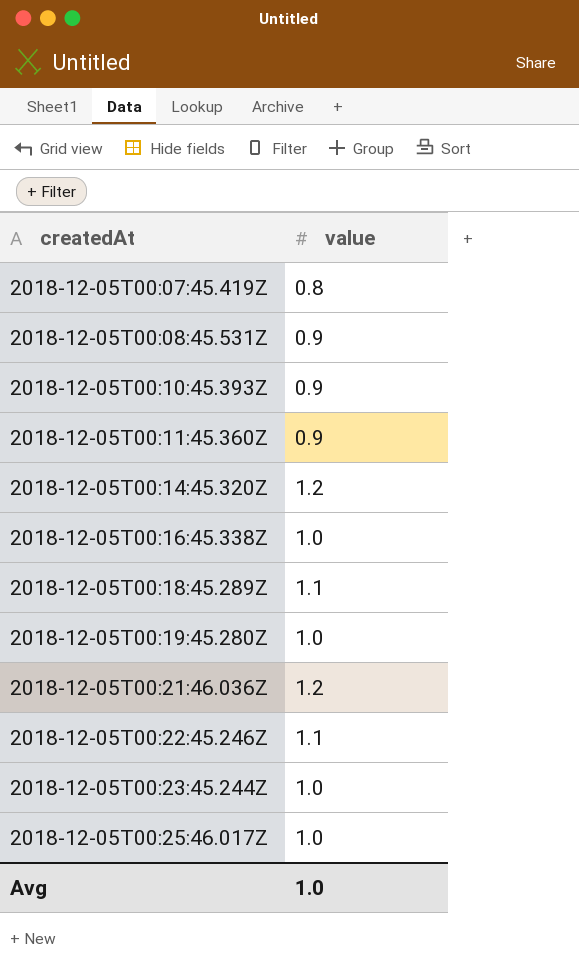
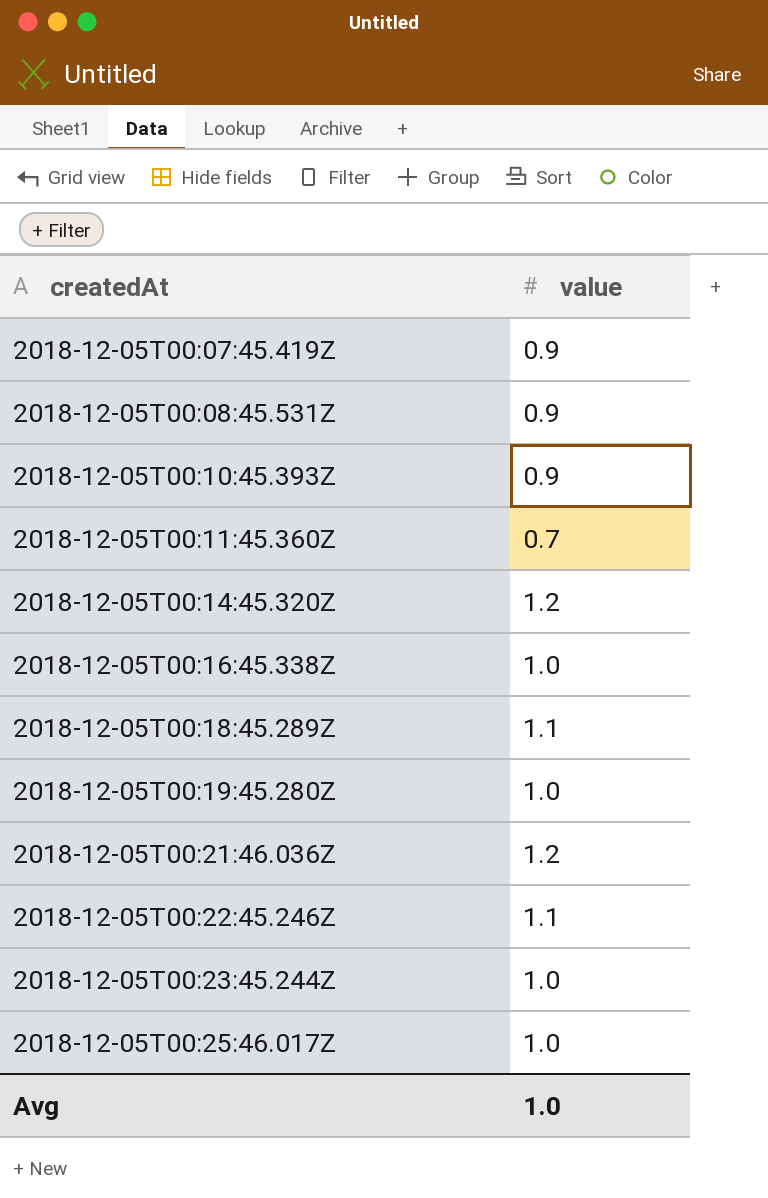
2018-12-05T00:07:45.419Z | value: 0.8 -> 0.9
2018-12-05T00:11:45.360Z | value: 0.9 -> 0.7

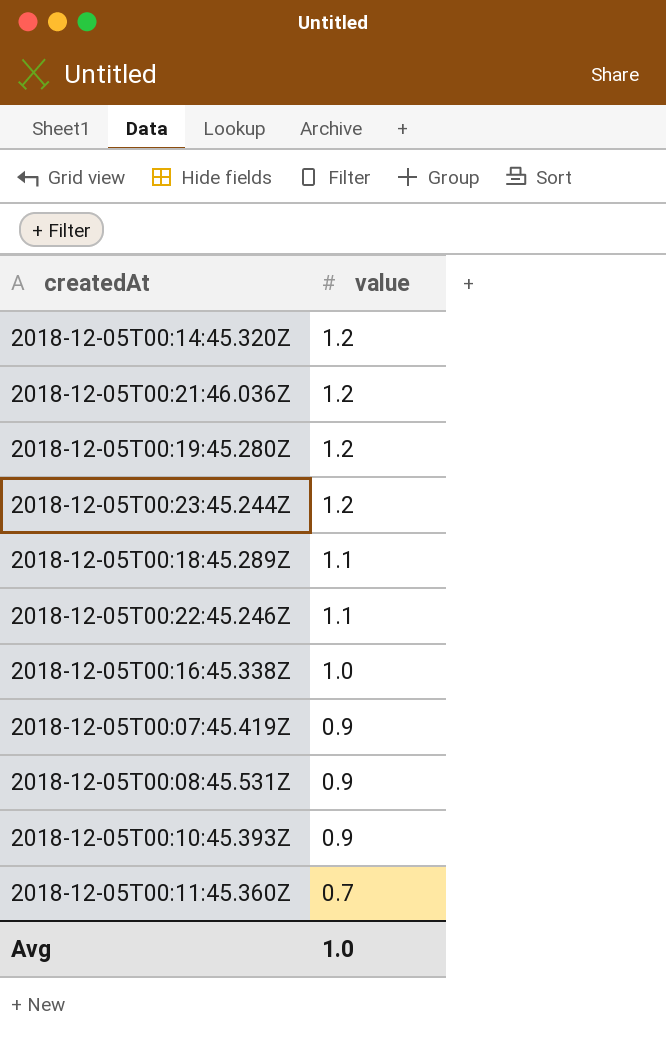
row order: createdAt ascending -> value descending
row 2018-12-05T00:25:46.017Z: 1.0 -> none
2018-12-05T00:19:45.280Z | value: 1.0 -> 1.2
2018-12-05T00:23:45.244Z | value: 1.0 -> 1.2

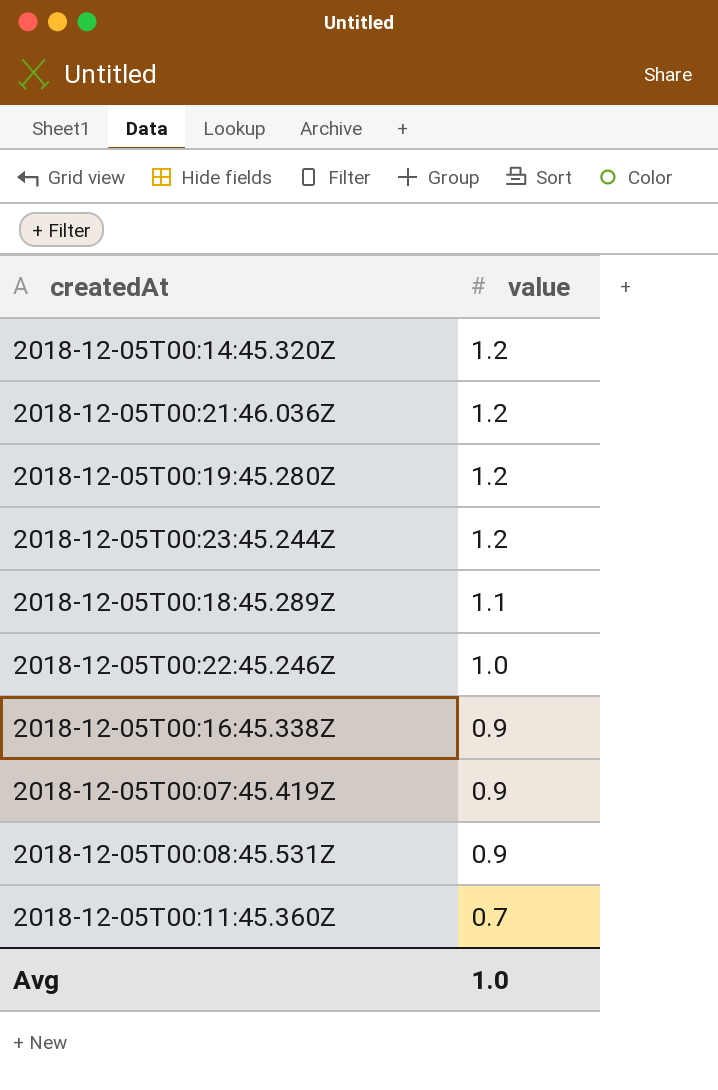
row 2018-12-05T00:10:45.393Z: 0.9 -> none
2018-12-05T00:22:45.246Z | value: 1.1 -> 1.0
2018-12-05T00:16:45.338Z | value: 1.0 -> 0.9

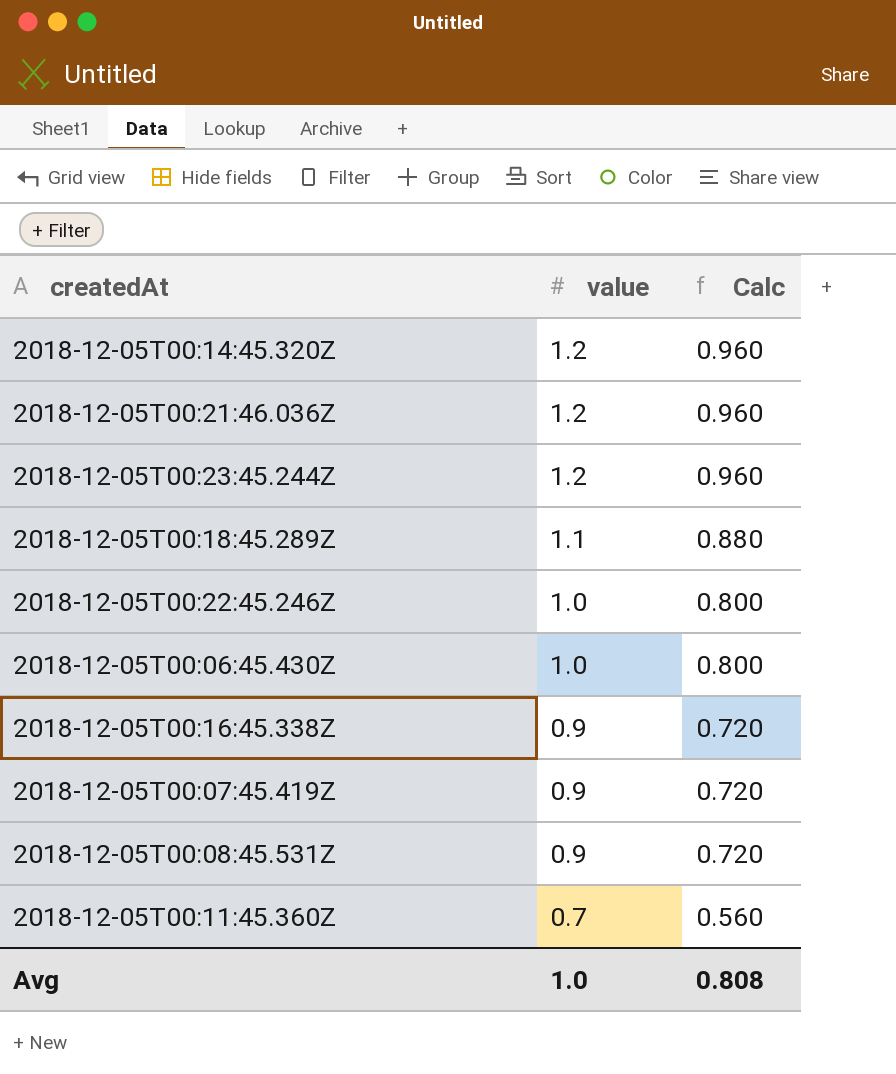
column Calc | formula: none -> [value] * 0.8
row 2018-12-05T00:19:45.280Z: 1.2 -> none
row 2018-12-05T00:06:45.430Z: none -> 1.0 | 0.800

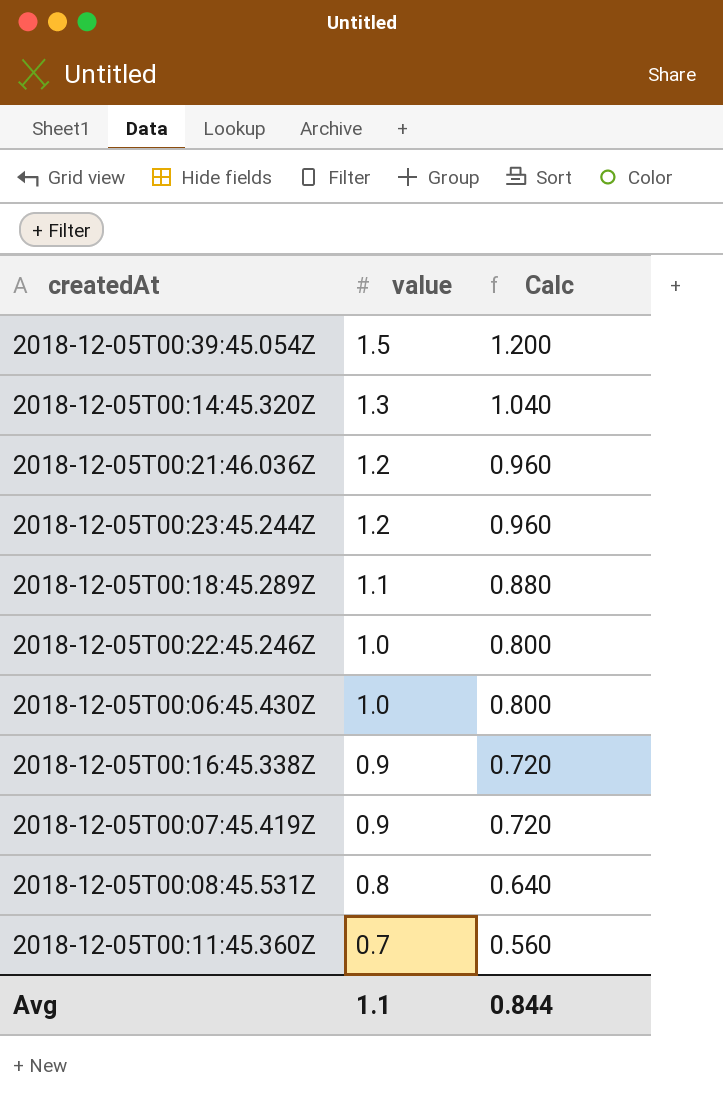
row 2018-12-05T00:39:45.054Z: none -> 1.5 | 1.200
2018-12-05T00:14:45.320Z | value: 1.2 -> 1.3
2018-12-05T00:14:45.320Z | Calc: 0.960 -> 1.040
2018-12-05T00:08:45.531Z | value: 0.9 -> 0.8
2018-12-05T00:08:45.531Z | Calc: 0.720 -> 0.640
Avg | value: 1.0 -> 1.1
Avg | Calc: 0.808 -> 0.844

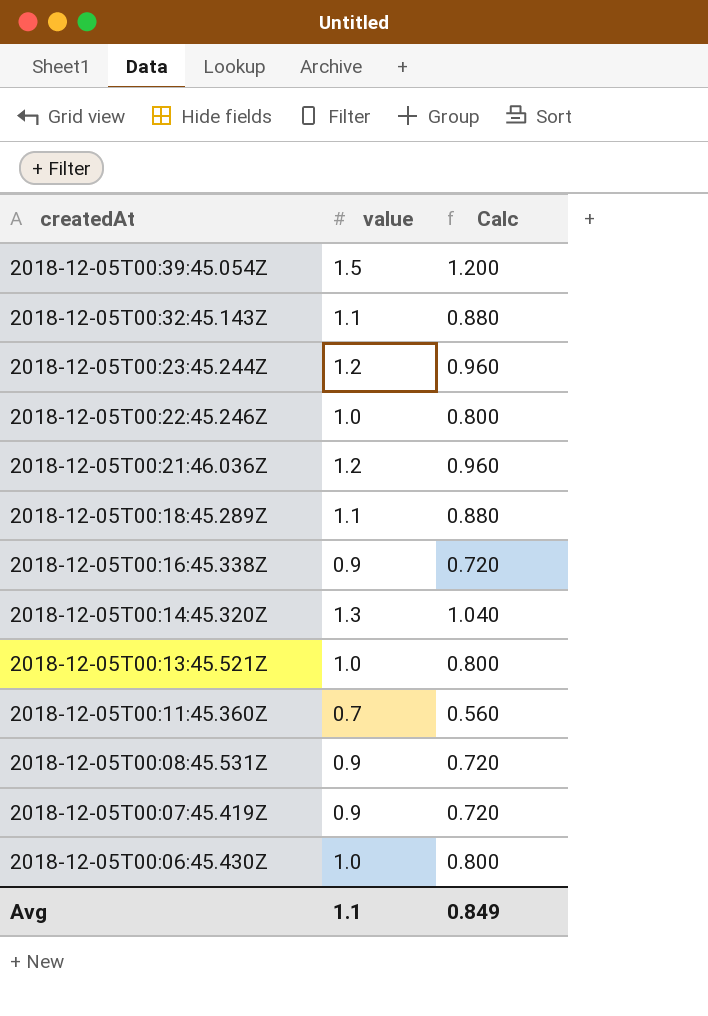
row order: value descending -> createdAt descending
row 2018-12-05T00:32:45.143Z: none -> 1.1 | 0.880
row 2018-12-05T00:13:45.521Z: none -> 1.0 | 0.800
2018-12-05T00:08:45.531Z | value: 0.8 -> 0.9
2018-12-05T00:08:45.531Z | Calc: 0.640 -> 0.720
Avg | Calc: 0.844 -> 0.849

